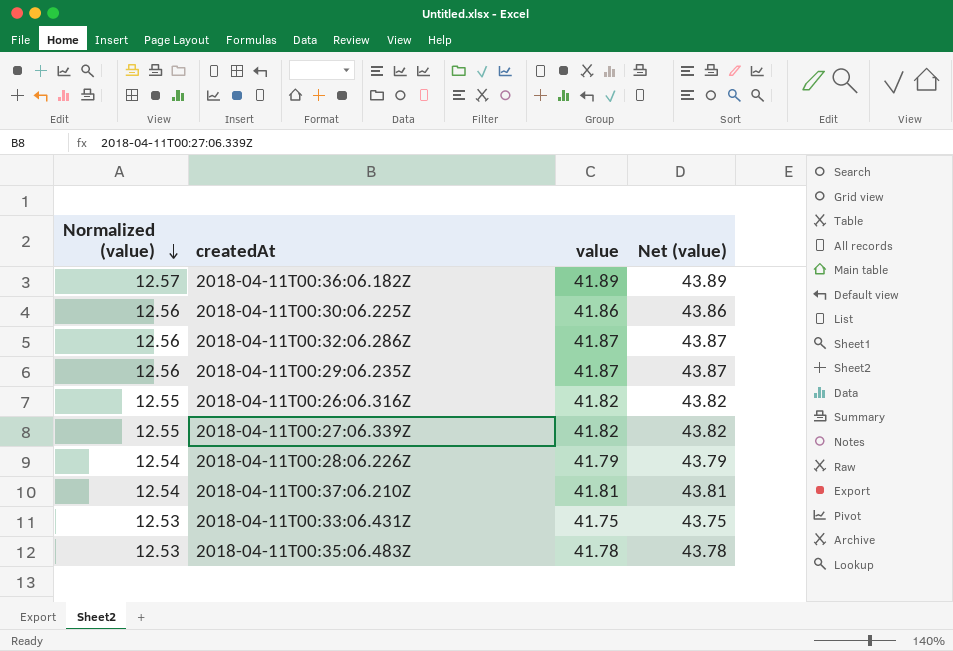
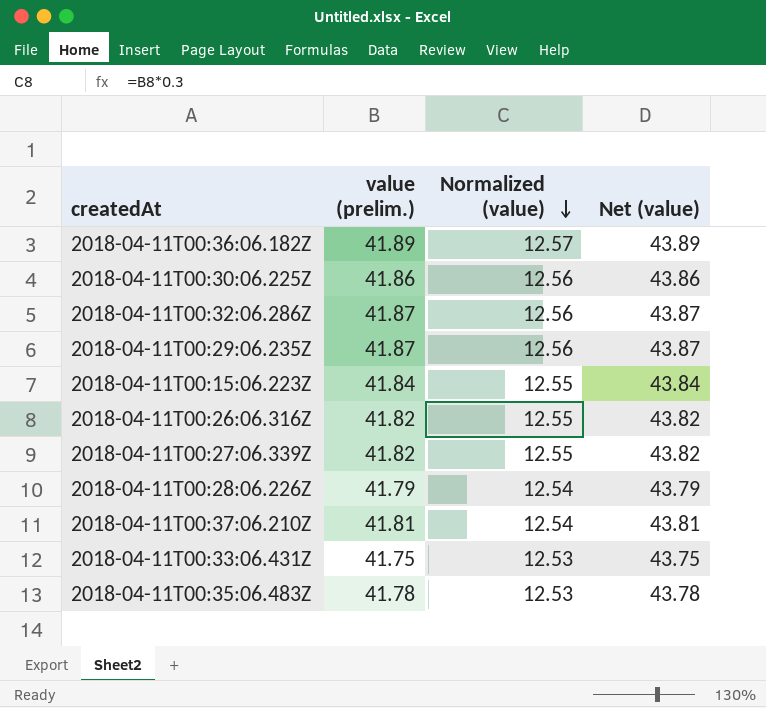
column name: value -> value (prelim.)
column Normalized (value) | position: 1 -> 3
row 2018-04-11T00:15:06.223Z: none -> 41.84 | 12.55 | 43.84

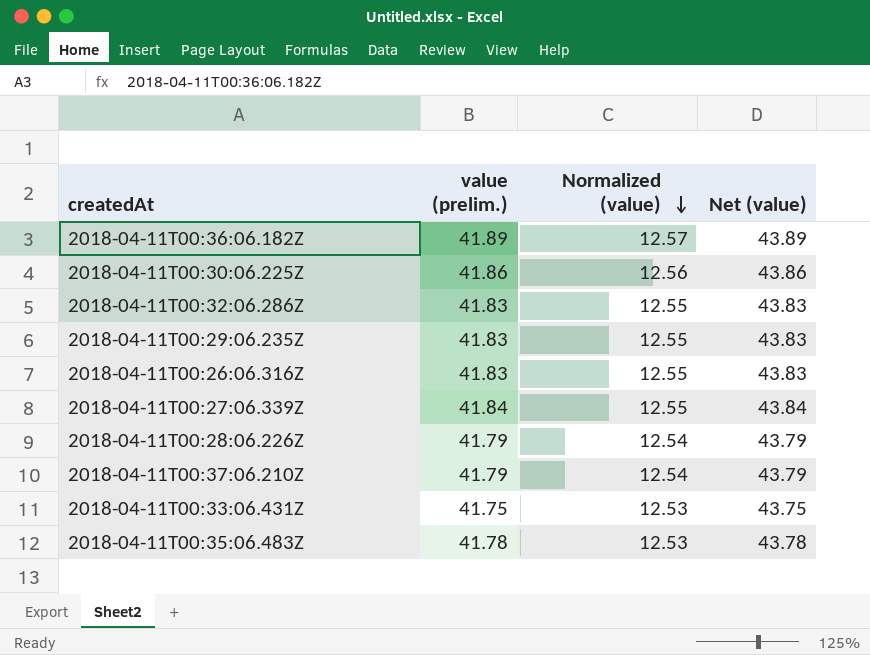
row 2018-04-11T00:15:06.223Z: 41.84 | 12.55 | 43.84 -> none
2018-04-11T00:32:06.286Z | value (prelim.): 41.87 -> 41.83
2018-04-11T00:32:06.286Z | Normalized (value): 12.56 -> 12.55
2018-04-11T00:32:06.286Z | Net (value): 43.87 -> 43.83
2018-04-11T00:29:06.235Z | value (prelim.): 41.87 -> 41.83
2018-04-11T00:29:06.235Z | Normalized (value): 12.56 -> 12.55
2018-04-11T00:29:06.235Z | Net (value): 43.87 -> 43.83
2018-04-11T00:26:06.316Z | value (prelim.): 41.82 -> 41.83
2018-04-11T00:26:06.316Z | Net (value): 43.82 -> 43.83
2018-04-11T00:27:06.339Z | value (prelim.): 41.82 -> 41.84
2018-04-11T00:27:06.339Z | Net (value): 43.82 -> 43.84
2018-04-11T00:37:06.210Z | value (prelim.): 41.81 -> 41.79
2018-04-11T00:37:06.210Z | Net (value): 43.81 -> 43.79

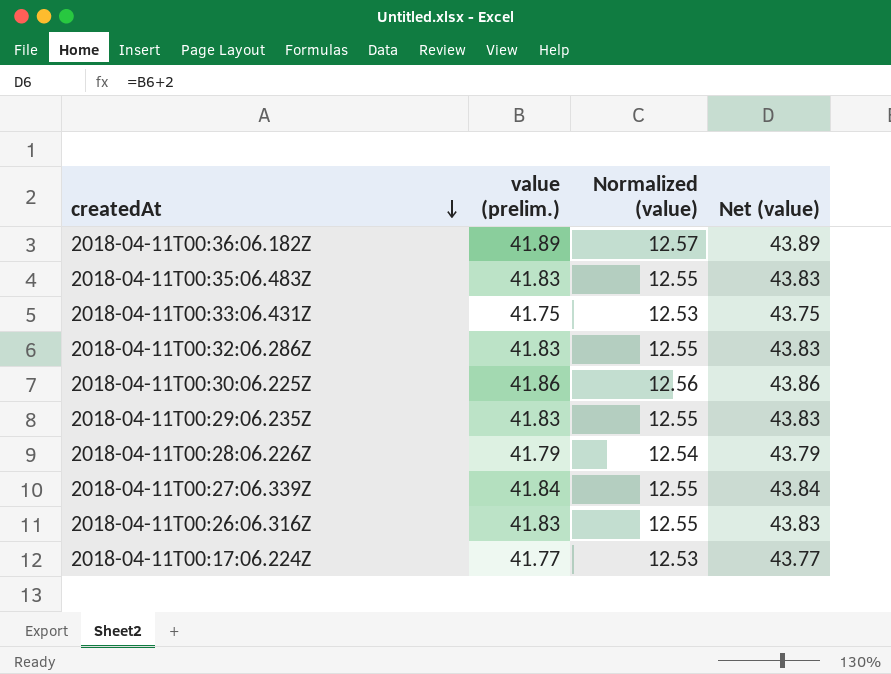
row order: Normalized (value) descending -> createdAt descending
row 2018-04-11T00:37:06.210Z: 41.79 | 12.54 | 43.79 -> none
2018-04-11T00:35:06.483Z | value (prelim.): 41.78 -> 41.83
2018-04-11T00:35:06.483Z | Normalized (value): 12.53 -> 12.55
2018-04-11T00:35:06.483Z | Net (value): 43.78 -> 43.83
row 2018-04-11T00:17:06.224Z: none -> 41.77 | 12.53 | 43.77

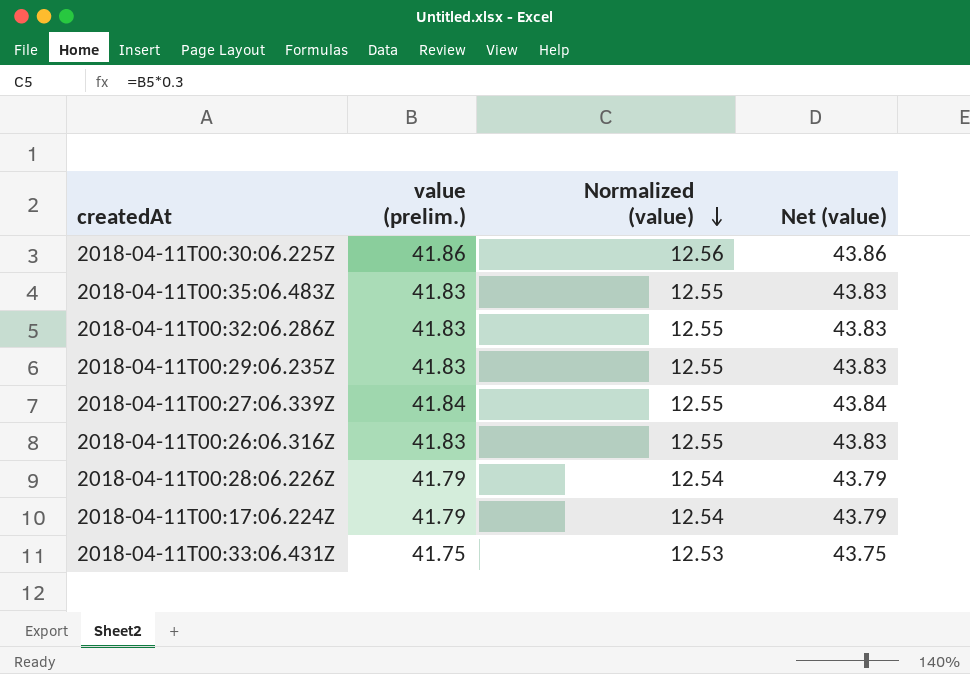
row order: createdAt descending -> Normalized (value) descending
row 2018-04-11T00:36:06.182Z: 41.89 | 12.57 | 43.89 -> none
2018-04-11T00:17:06.224Z | value (prelim.): 41.77 -> 41.79
2018-04-11T00:17:06.224Z | Normalized (value): 12.53 -> 12.54
2018-04-11T00:17:06.224Z | Net (value): 43.77 -> 43.79

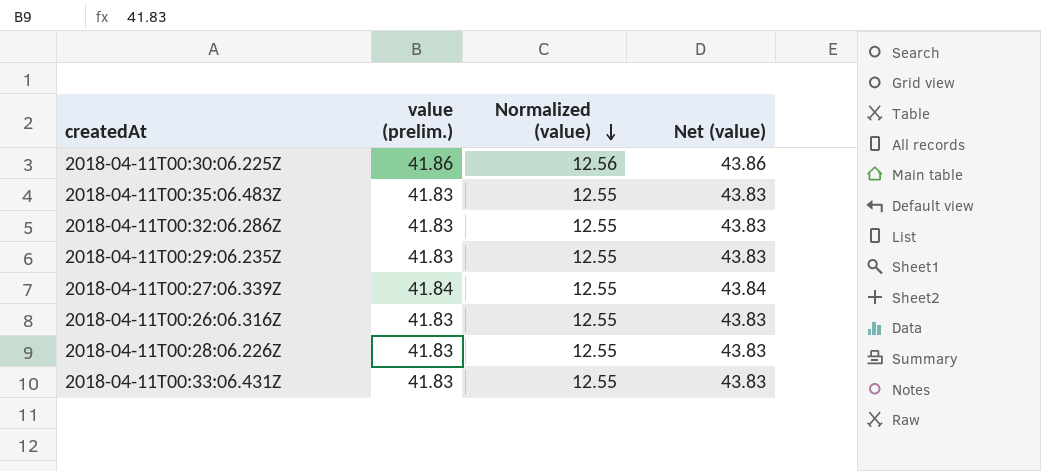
row 2018-04-11T00:17:06.224Z: 41.79 | 12.54 | 43.79 -> none
2018-04-11T00:28:06.226Z | value (prelim.): 41.79 -> 41.83
2018-04-11T00:28:06.226Z | Normalized (value): 12.54 -> 12.55
2018-04-11T00:28:06.226Z | Net (value): 43.79 -> 43.83
2018-04-11T00:33:06.431Z | value (prelim.): 41.75 -> 41.83
2018-04-11T00:33:06.431Z | Normalized (value): 12.53 -> 12.55
2018-04-11T00:33:06.431Z | Net (value): 43.75 -> 43.83

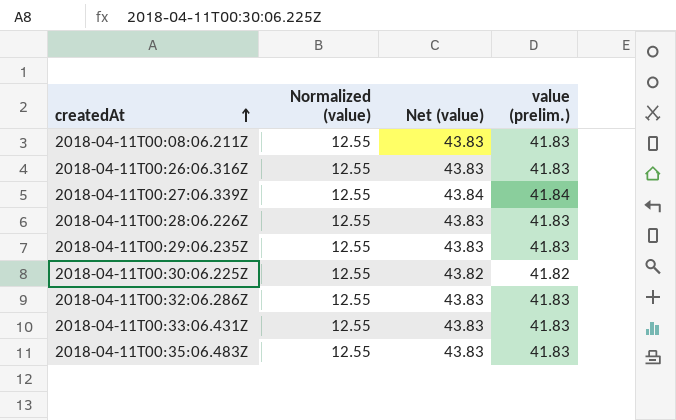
row order: Normalized (value) descending -> createdAt ascending
column value (prelim.) | position: 2 -> 4
row 2018-04-11T00:08:06.211Z: none -> 12.55 | 43.83 | 41.83
2018-04-11T00:30:06.225Z | Normalized (value): 12.56 -> 12.55
2018-04-11T00:30:06.225Z | Net (value): 43.86 -> 43.82
2018-04-11T00:30:06.225Z | value (prelim.): 41.86 -> 41.82

